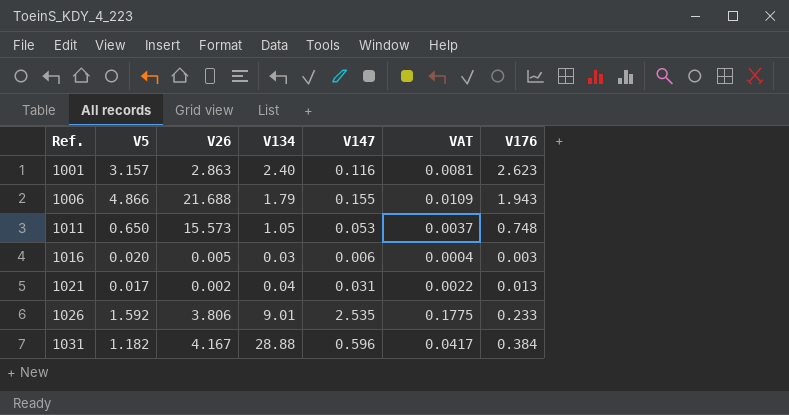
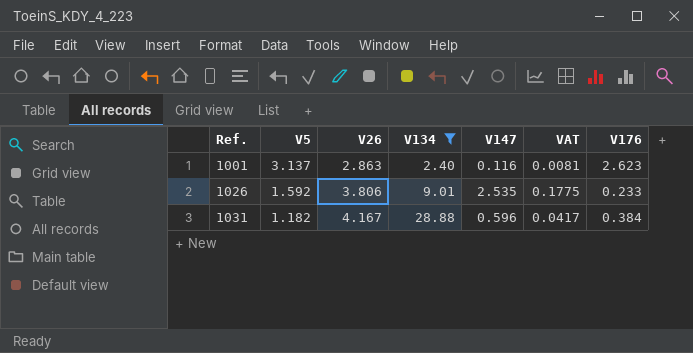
filter: none -> V134 >= 2.40
1001 | V5: 3.157 -> 3.137

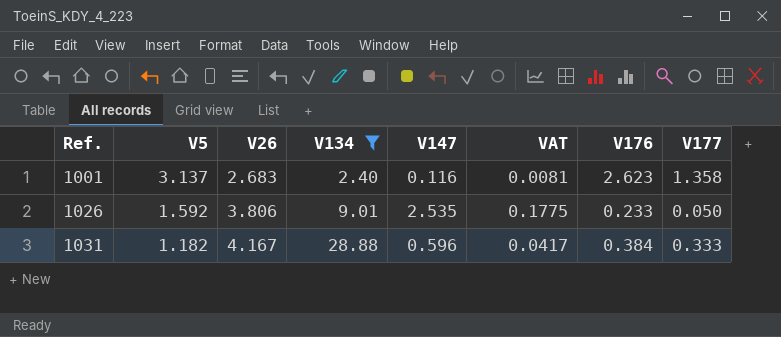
column V177 | position: none -> 8
1001 | V26: 2.863 -> 2.683

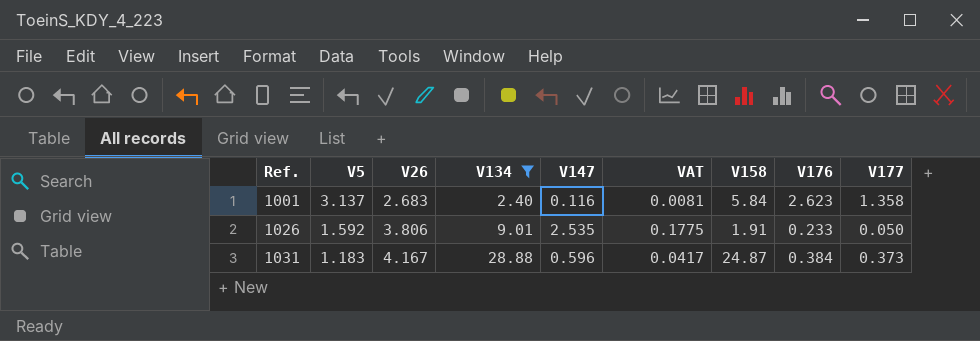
column V158 | position: none -> 7
1031 | V5: 1.182 -> 1.183
1031 | V177: 0.333 -> 0.373

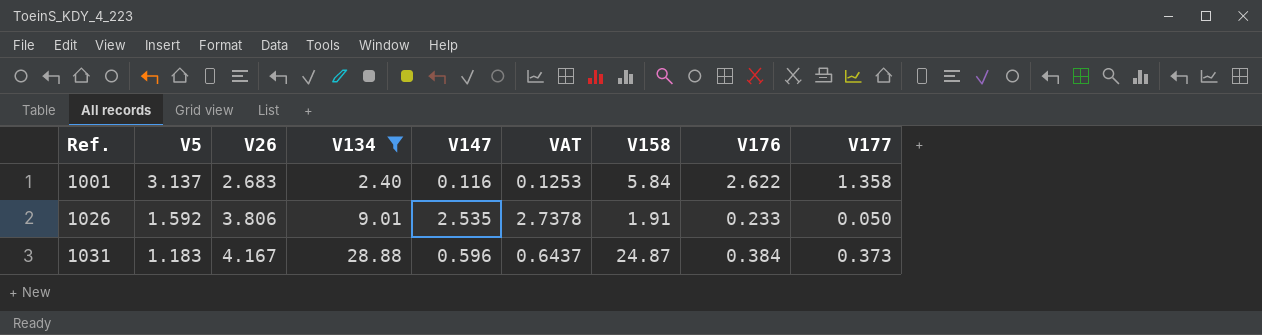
column VAT | formula: [V147] * 0.07 -> [V147] * 1.08
1001 | V176: 2.623 -> 2.622

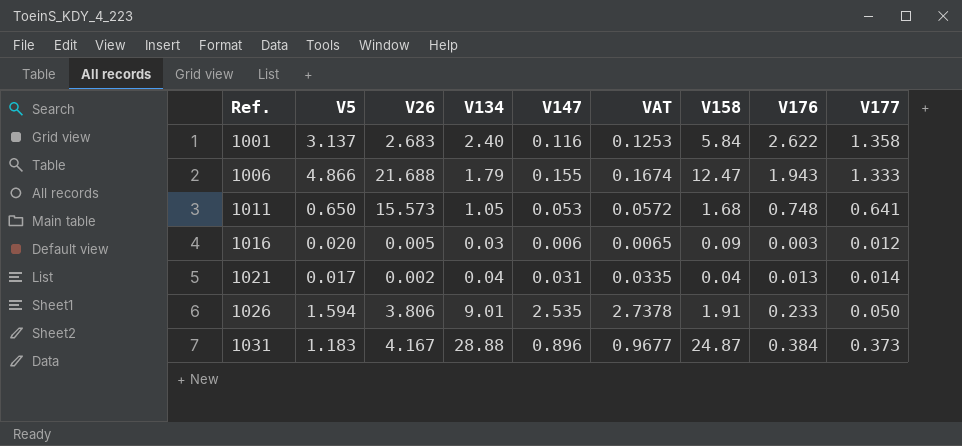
filter: V134 >= 2.40 -> none
1026 | V5: 1.592 -> 1.594
1031 | V147: 0.596 -> 0.896
1031 | VAT: 0.6437 -> 0.9677

